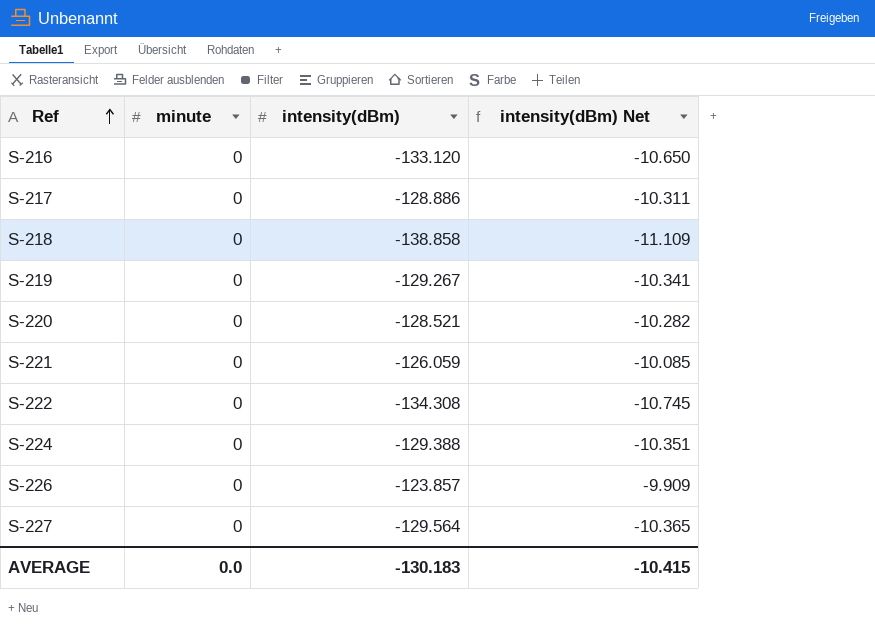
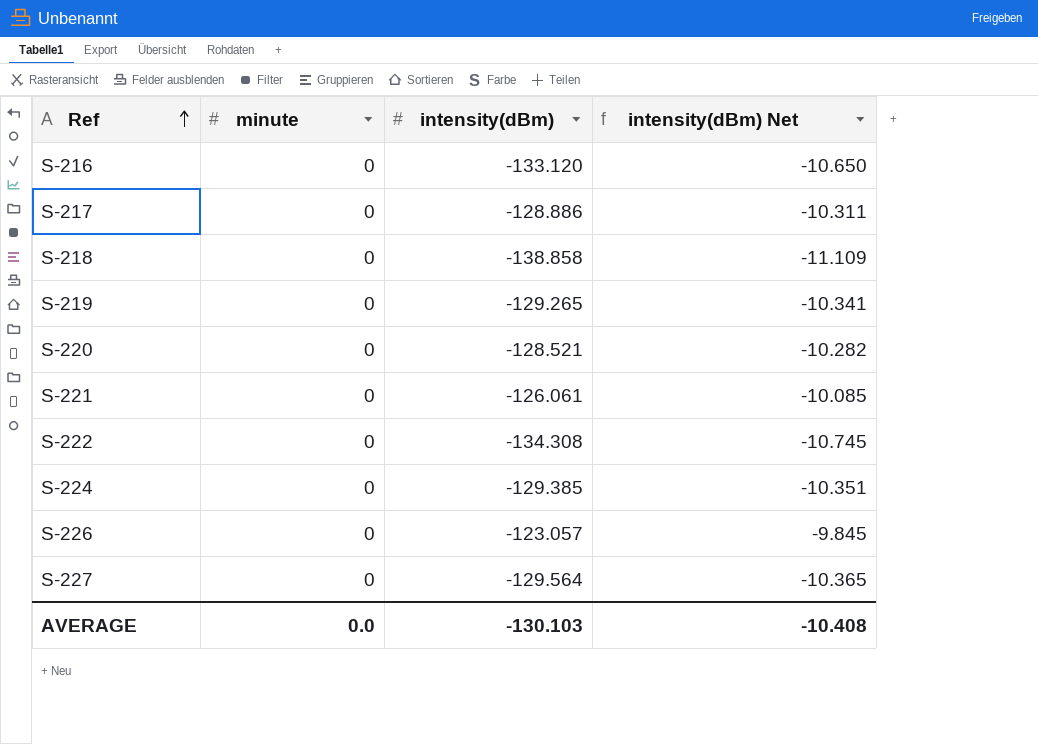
S-219 | intensity(dBm): -129.267 -> -129.265
S-221 | intensity(dBm): -126.059 -> -126.061
S-224 | intensity(dBm): -129.388 -> -129.385
S-226 | intensity(dBm): -123.857 -> -123.057
S-226 | intensity(dBm) Net: -9.909 -> -9.845
AVERAGE | intensity(dBm): -130.183 -> -130.103
AVERAGE | intensity(dBm) Net: -10.415 -> -10.408

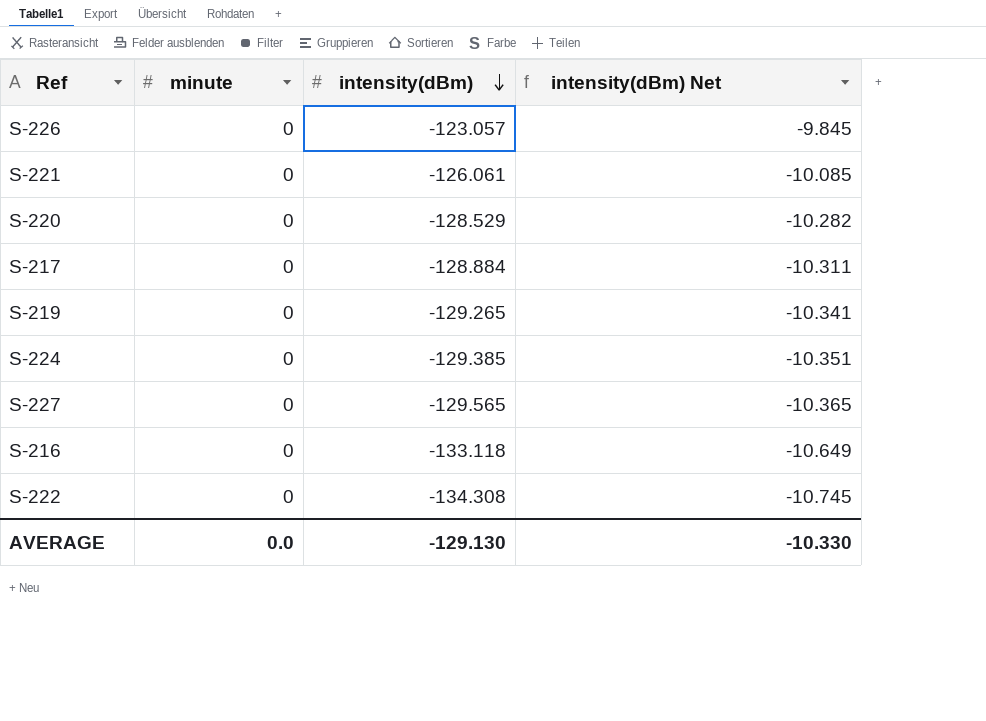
row order: Ref ascending -> intensity(dBm) descending
row S-218: 0 | -138.858 | -11.109 -> none
S-220 | intensity(dBm): -128.521 -> -128.529
S-217 | intensity(dBm): -128.886 -> -128.884
S-227 | intensity(dBm): -129.564 -> -129.565
S-216 | intensity(dBm): -133.120 -> -133.118
S-216 | intensity(dBm) Net: -10.650 -> -10.649
AVERAGE | intensity(dBm): -130.103 -> -129.130
AVERAGE | intensity(dBm) Net: -10.408 -> -10.330

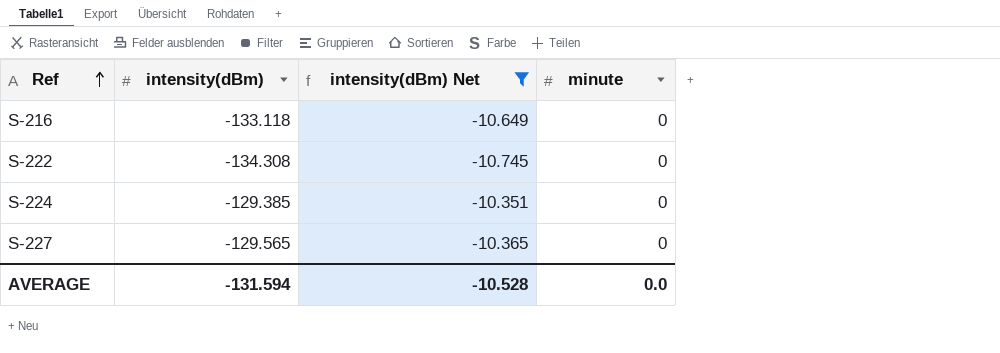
filter: none -> intensity(dBm) Net <= -10.351
row order: intensity(dBm) descending -> Ref ascending
column minute | position: 2 -> 4
AVERAGE | intensity(dBm): -129.130 -> -131.594
AVERAGE | intensity(dBm) Net: -10.330 -> -10.528

